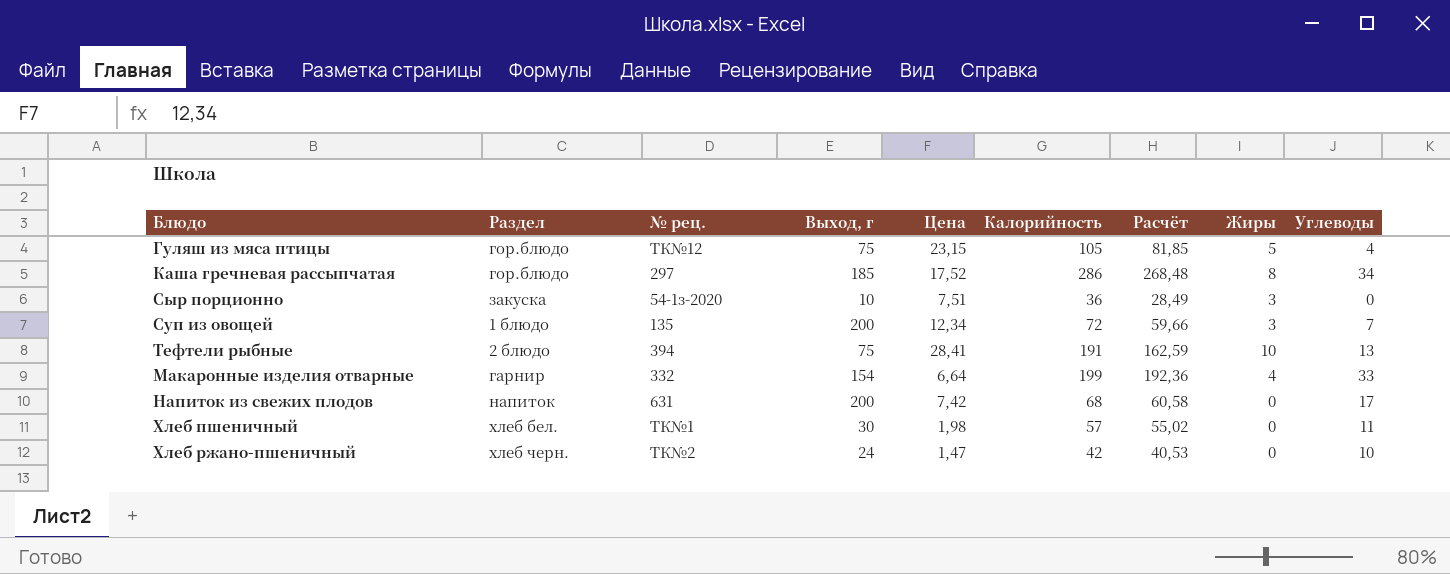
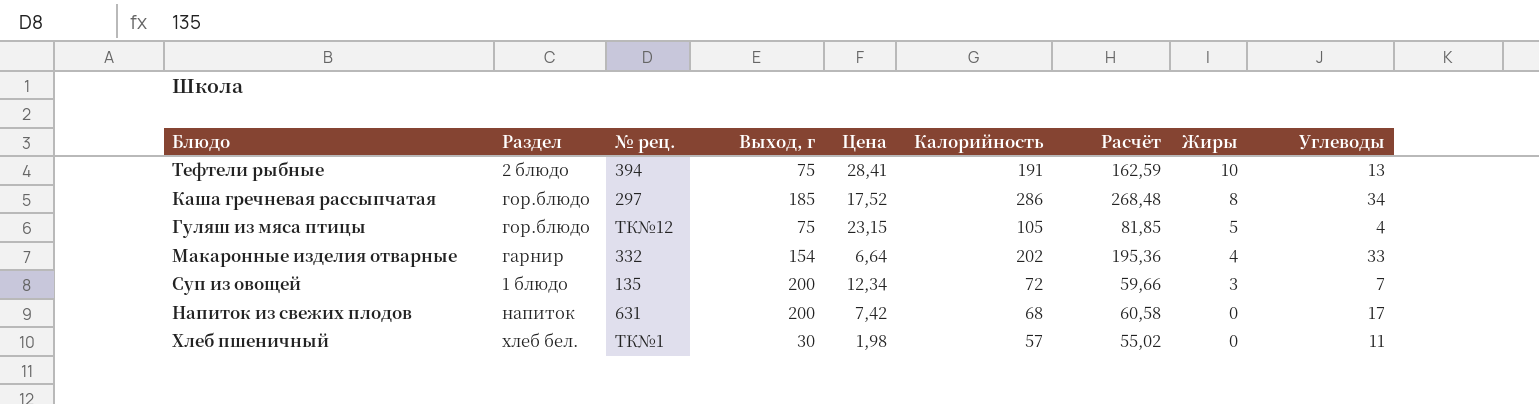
row order: none -> Жиры descending
row Сыр порционно: закуска | 54-1з-2020 | 10 | 7,51 | 36 | 28,49 | 3 | 0 -> none
row Хлеб ржано-пшеничный: хлеб черн. | ТК№2 | 24 | 1,47 | 42 | 40,53 | 0 | 10 -> none
Макаронные изделия отварные | Калорийность: 199 -> 202
Макаронные изделия отварные | Расчёт: 192,36 -> 195,36

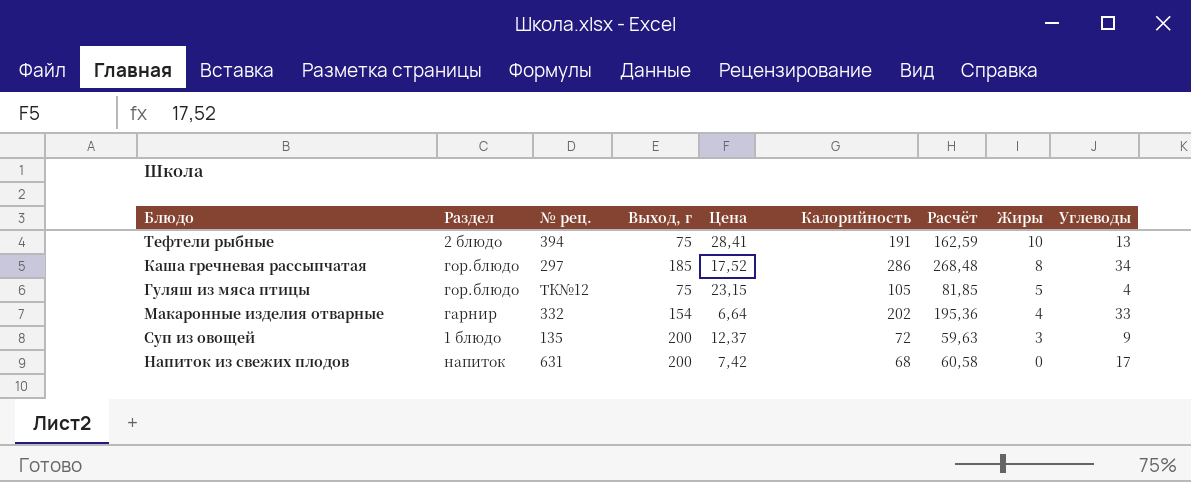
row Хлеб пшеничный: хлеб бел. | ТК№1 | 30 | 1,98 | 57 | 55,02 | 0 | 11 -> none
Суп из овощей | Цена: 12,34 -> 12,37
Суп из овощей | Расчёт: 59,66 -> 59,63
Суп из овощей | Углеводы: 7 -> 9

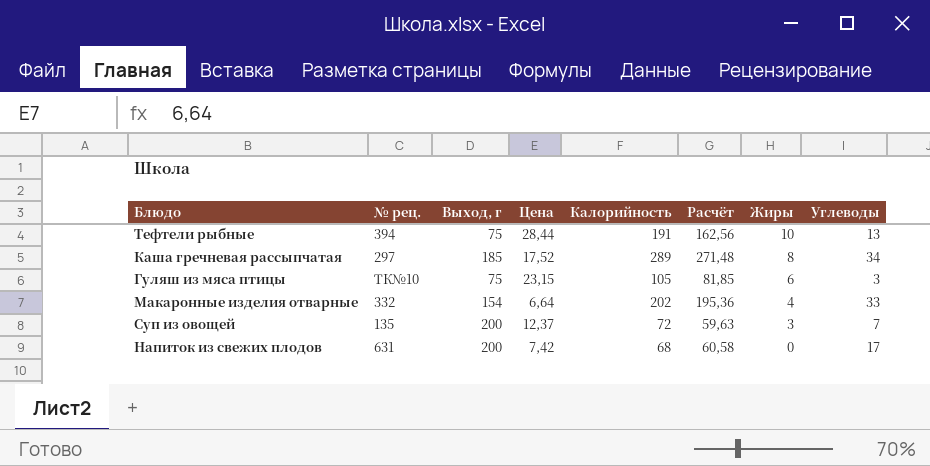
column Раздел | position: 2 -> none
Тефтели рыбные | Цена: 28,41 -> 28,44
Тефтели рыбные | Расчёт: 162,59 -> 162,56
Каша гречневая рассыпчатая | Калорийность: 286 -> 289
Каша гречневая рассыпчатая | Расчёт: 268,48 -> 271,48
Гуляш из мяса птицы | № рец.: ТК№12 -> ТК№10
Гуляш из мяса птицы | Жиры: 5 -> 6
Гуляш из мяса птицы | Углеводы: 4 -> 3
Суп из овощей | Углеводы: 9 -> 7

